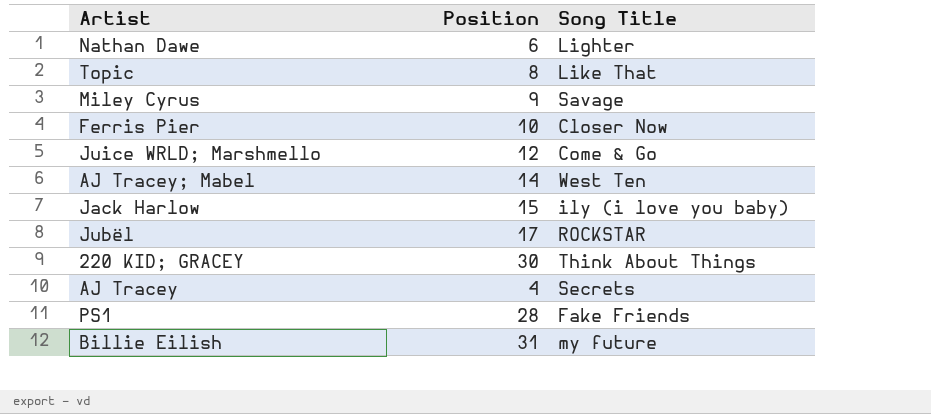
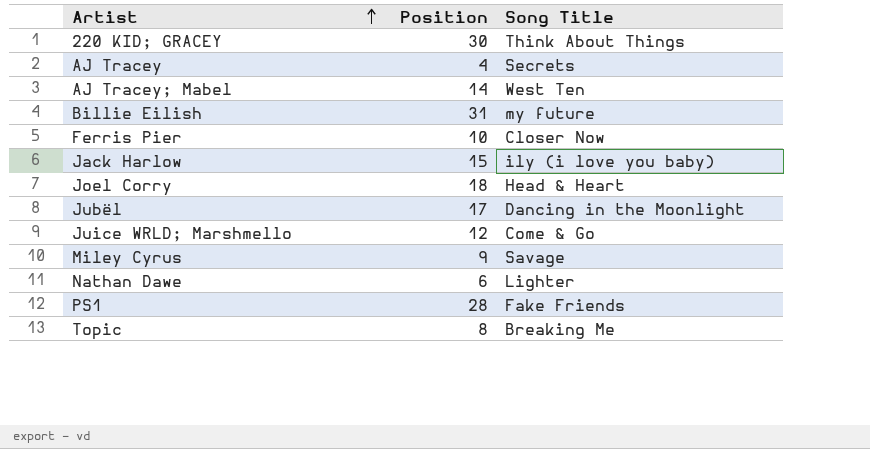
row order: none -> Artist ascending
row Joel Corry: none -> 18 | Head & Heart
Jubël | Song Title: ROCKSTAR -> Dancing in the Moonlight
Topic | Song Title: Like That -> Breaking Me

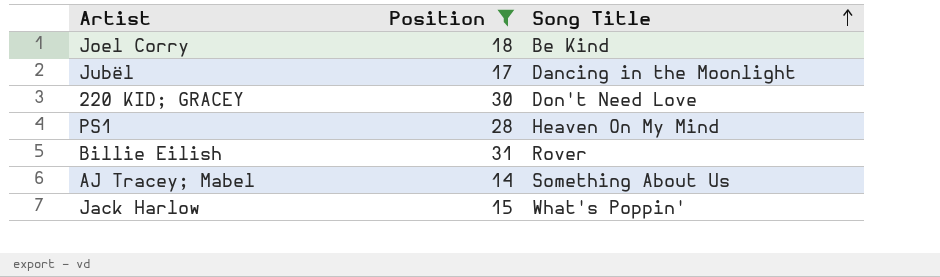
filter: none -> Position >= 14
row order: Artist ascending -> Song Title ascending
Joel Corry | Song Title: Head & Heart -> Be Kind
220 KID; GRACEY | Song Title: Think About Things -> Don't Need Love
PS1 | Song Title: Fake Friends -> Heaven On My Mind
Billie Eilish | Song Title: my future -> Rover
AJ Tracey; Mabel | Song Title: West Ten -> Something About Us
Jack Harlow | Song Title: ily (i love you baby) -> What's Poppin'

